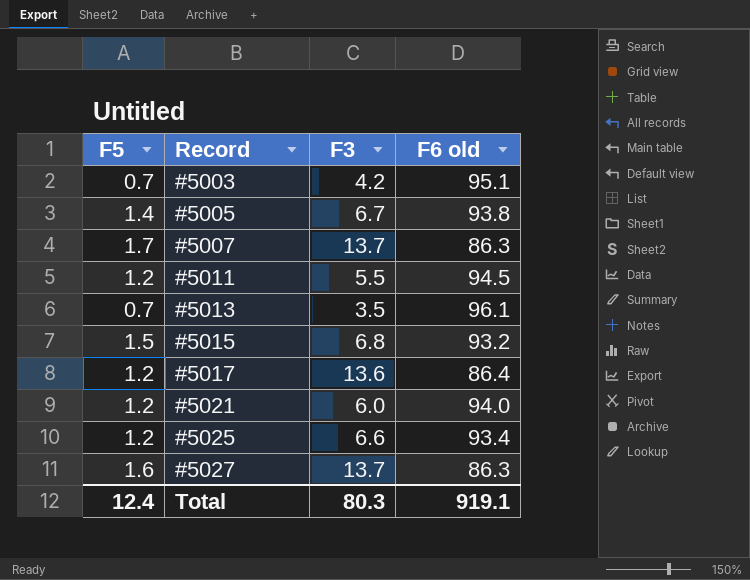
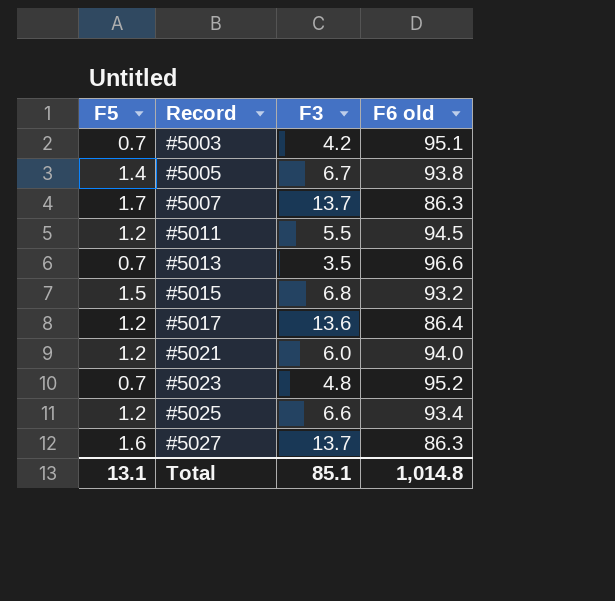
#5013 | F6 old: 96.1 -> 96.6
row #5023: none -> 0.7 | 4.8 | 95.2
Total | F5: 12.4 -> 13.1
Total | F3: 80.3 -> 85.1
Total | F6 old: 919.1 -> 1,014.8

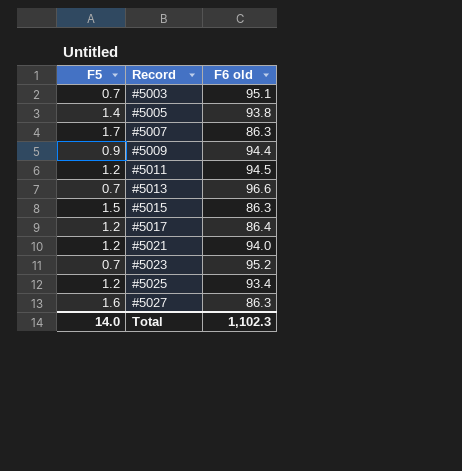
column F3 | position: 3 -> none
row #5009: none -> 0.9 | 94.4
#5015 | F6 old: 93.2 -> 86.3
Total | F5: 13.1 -> 14.0
Total | F6 old: 1,014.8 -> 1,102.3

